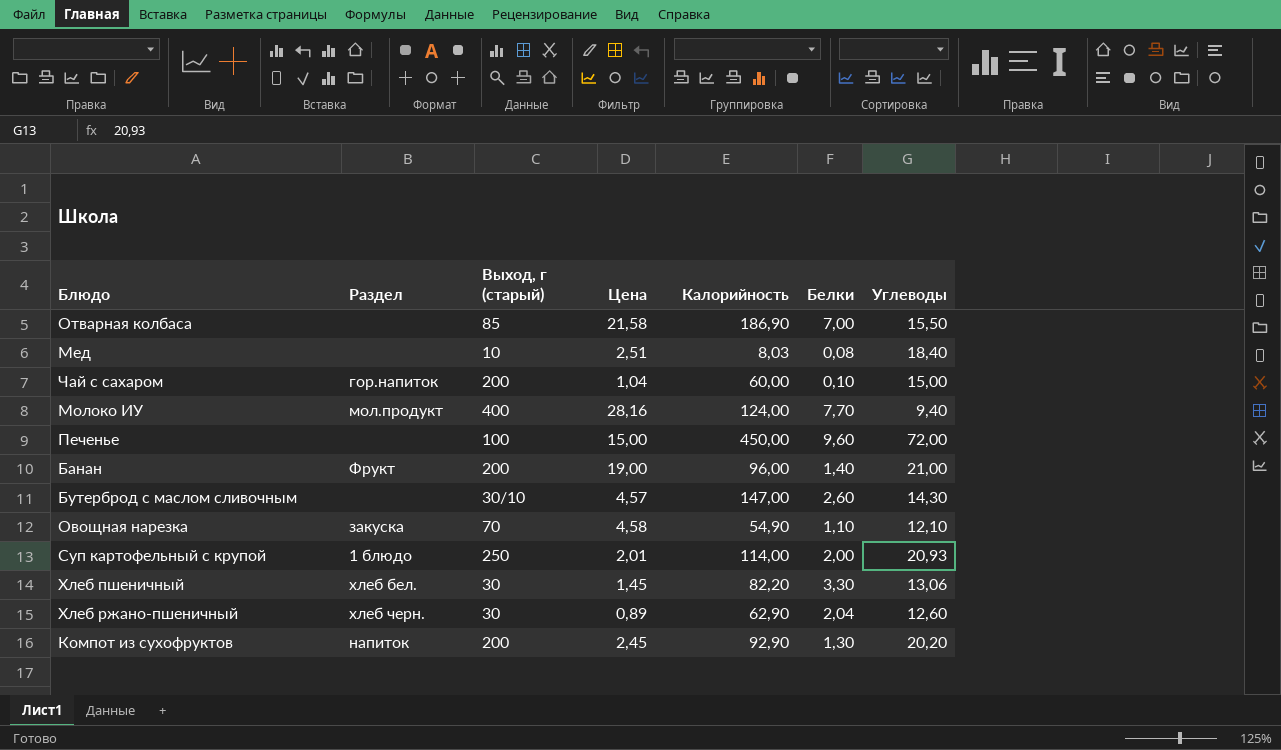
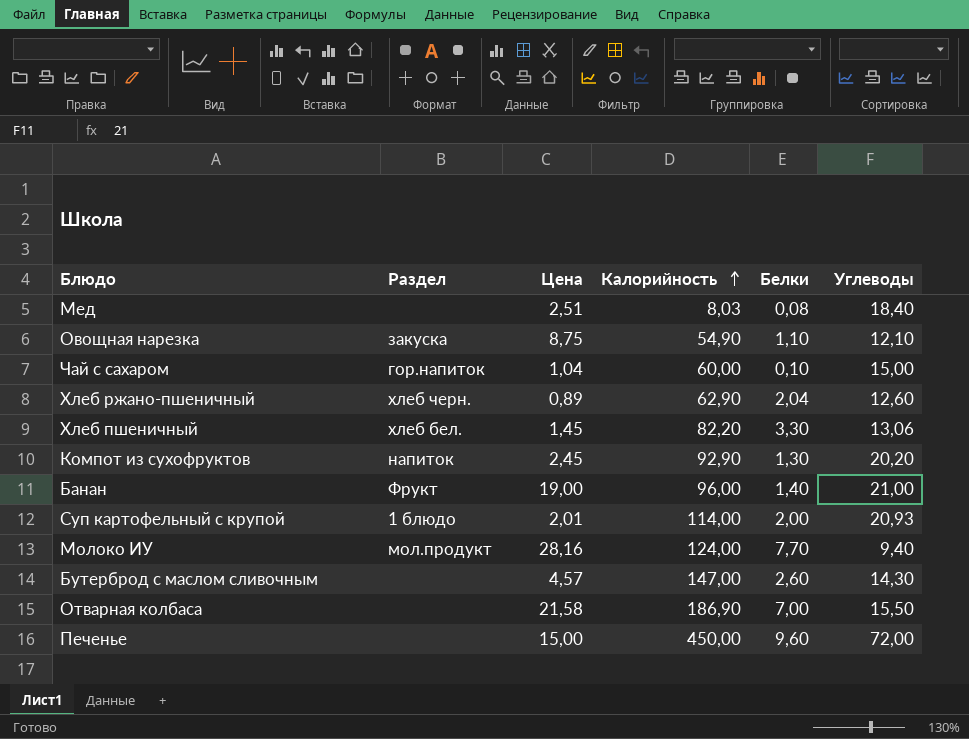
row order: none -> Калорийность ascending
column Выход, г (старый) | position: 3 -> none
Овощная нарезка | Цена: 4,58 -> 8,75

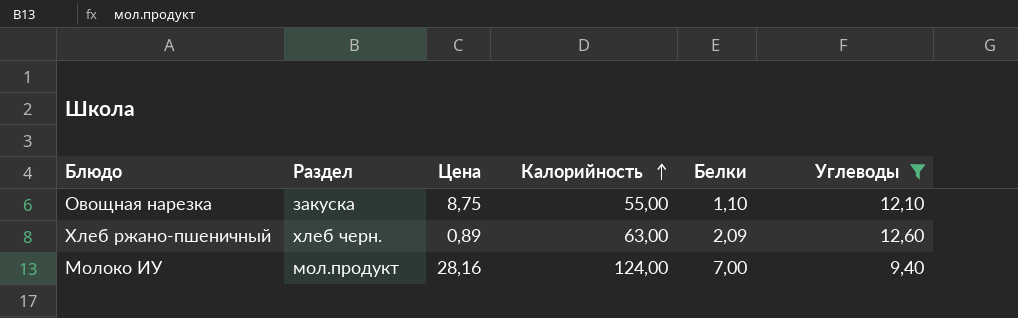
filter: none -> Углеводы <= 12,60
Овощная нарезка | Калорийность: 54,90 -> 55,00
Хлеб ржано-пшеничный | Калорийность: 62,90 -> 63,00
Хлеб ржано-пшеничный | Белки: 2,04 -> 2,09
Молоко ИУ | Белки: 7,70 -> 7,00

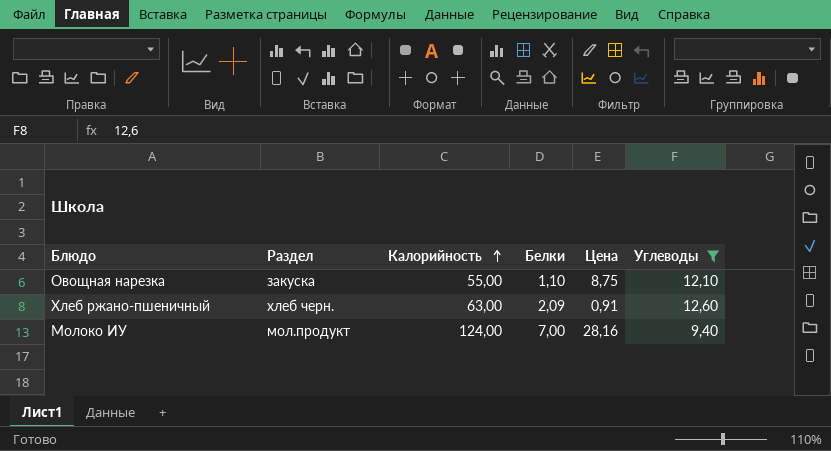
column Цена | position: 3 -> 5
Хлеб ржано-пшеничный | Цена: 0,89 -> 0,91

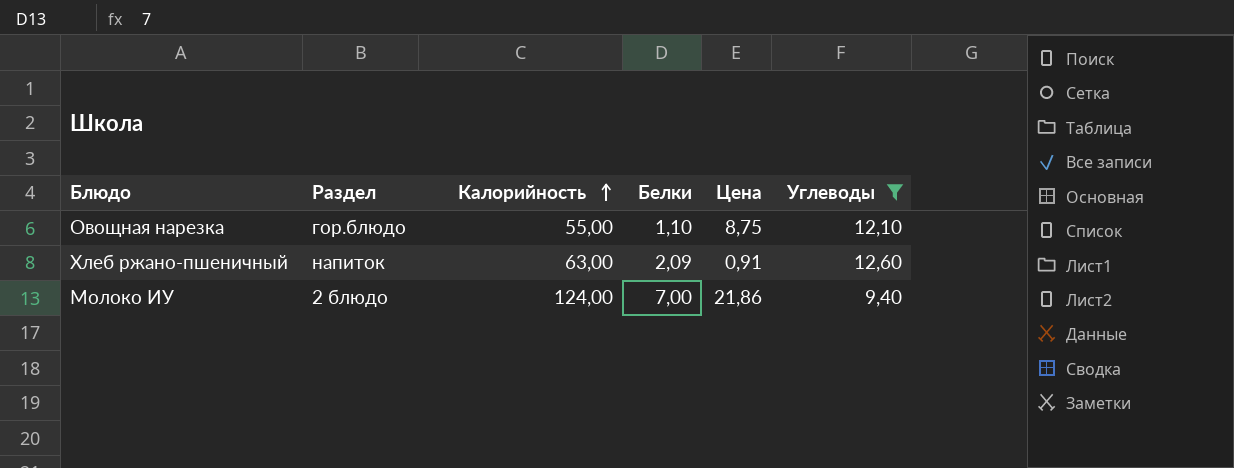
Овощная нарезка | Раздел: закуска -> гор.блюдо
Хлеб ржано-пшеничный | Раздел: хлеб черн. -> напиток
Молоко ИУ | Раздел: мол.продукт -> 2 блюдо
Молоко ИУ | Цена: 28,16 -> 21,86

